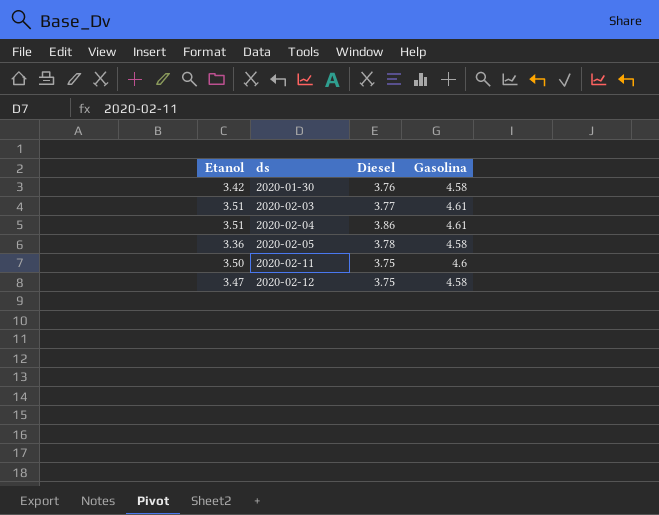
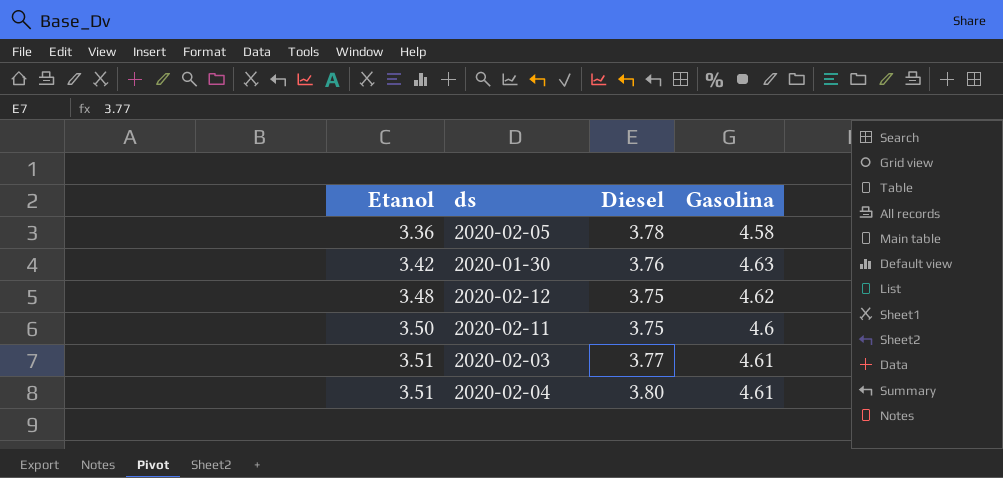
row order: ds ascending -> Etanol ascending
2020-01-30 | Gasolina: 4.58 -> 4.63
2020-02-12 | Etanol: 3.47 -> 3.48
2020-02-12 | Gasolina: 4.58 -> 4.62
2020-02-04 | Diesel: 3.86 -> 3.80

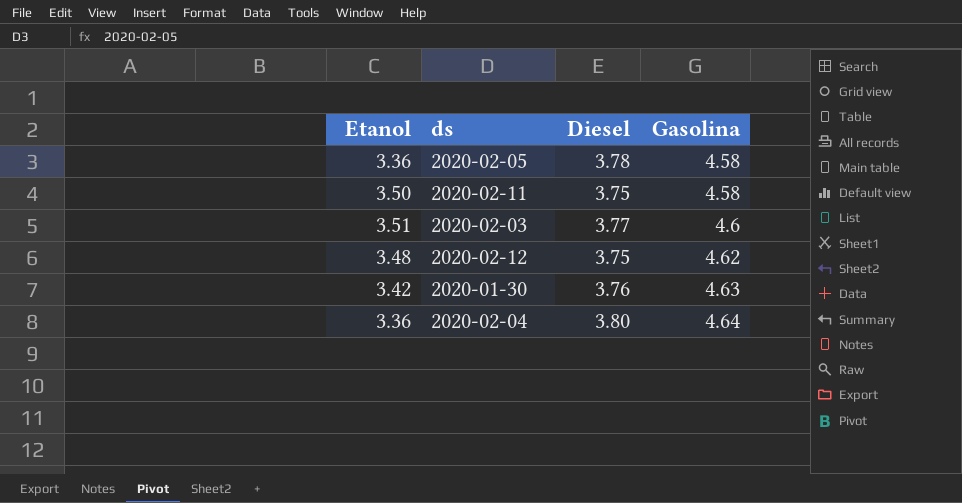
row order: Etanol ascending -> Gasolina ascending
2020-02-11 | Gasolina: 4.6 -> 4.58
2020-02-03 | Gasolina: 4.61 -> 4.6
2020-02-04 | Etanol: 3.51 -> 3.36
2020-02-04 | Gasolina: 4.61 -> 4.64

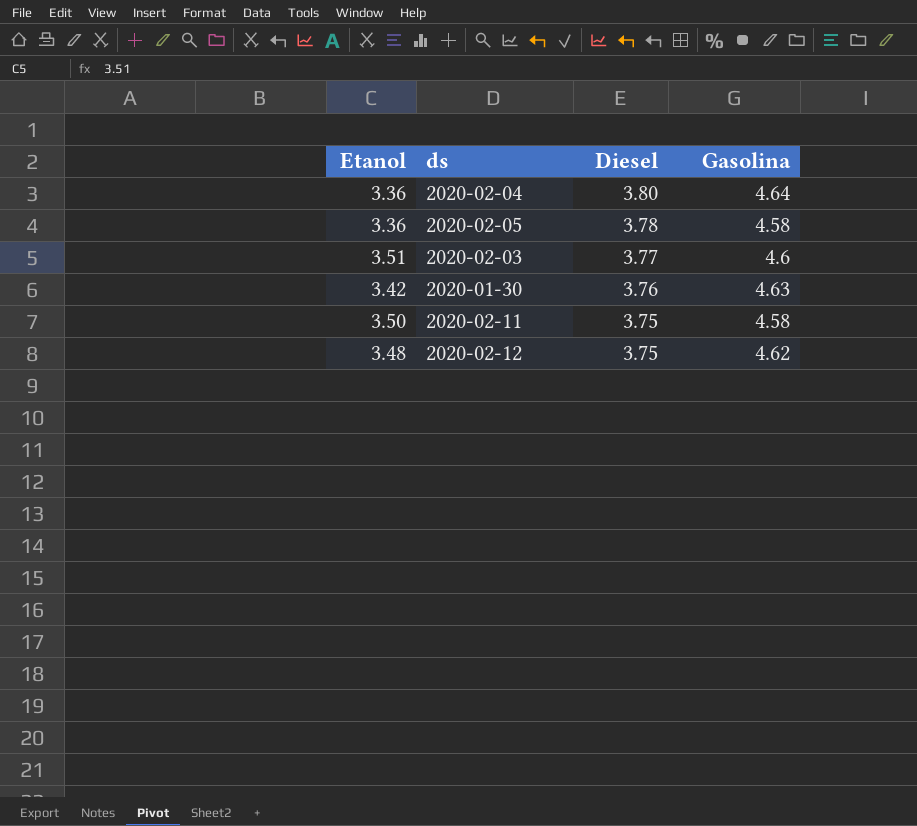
row order: Gasolina ascending -> Diesel descending

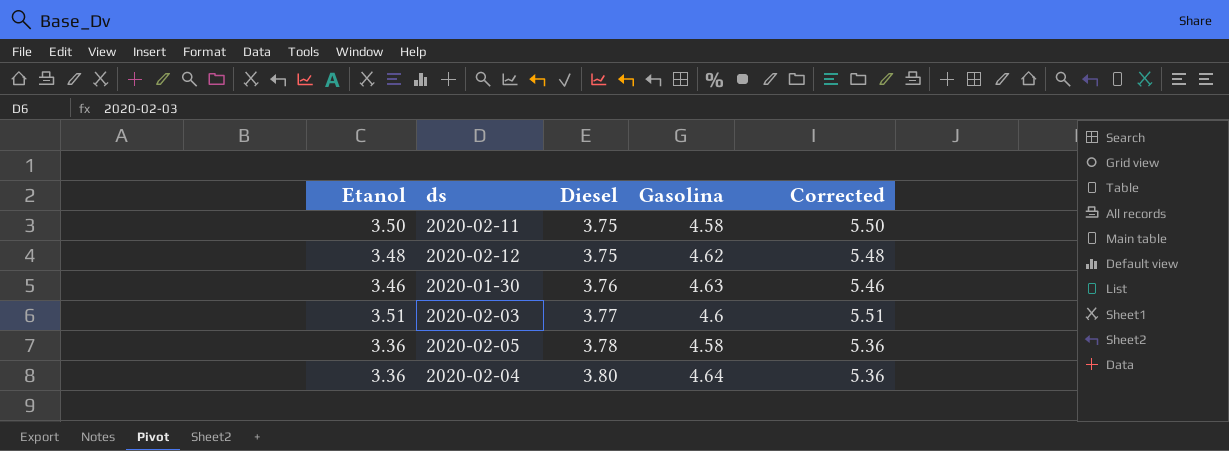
row order: Diesel descending -> Diesel ascending
column Corrected | formula: none -> [Etanol] + 2
2020-01-30 | Etanol: 3.42 -> 3.46

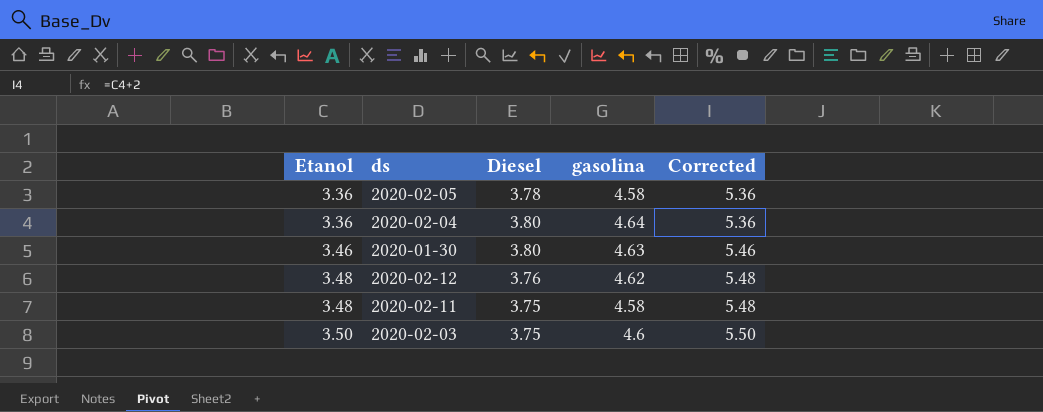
row order: Diesel ascending -> Etanol ascending
column name: Gasolina -> gasolina
2020-01-30 | Diesel: 3.76 -> 3.80
2020-02-12 | Diesel: 3.75 -> 3.76
2020-02-11 | Etanol: 3.50 -> 3.48
2020-02-11 | Corrected: 5.50 -> 5.48
2020-02-03 | Etanol: 3.51 -> 3.50
2020-02-03 | Diesel: 3.77 -> 3.75
2020-02-03 | Corrected: 5.51 -> 5.50

